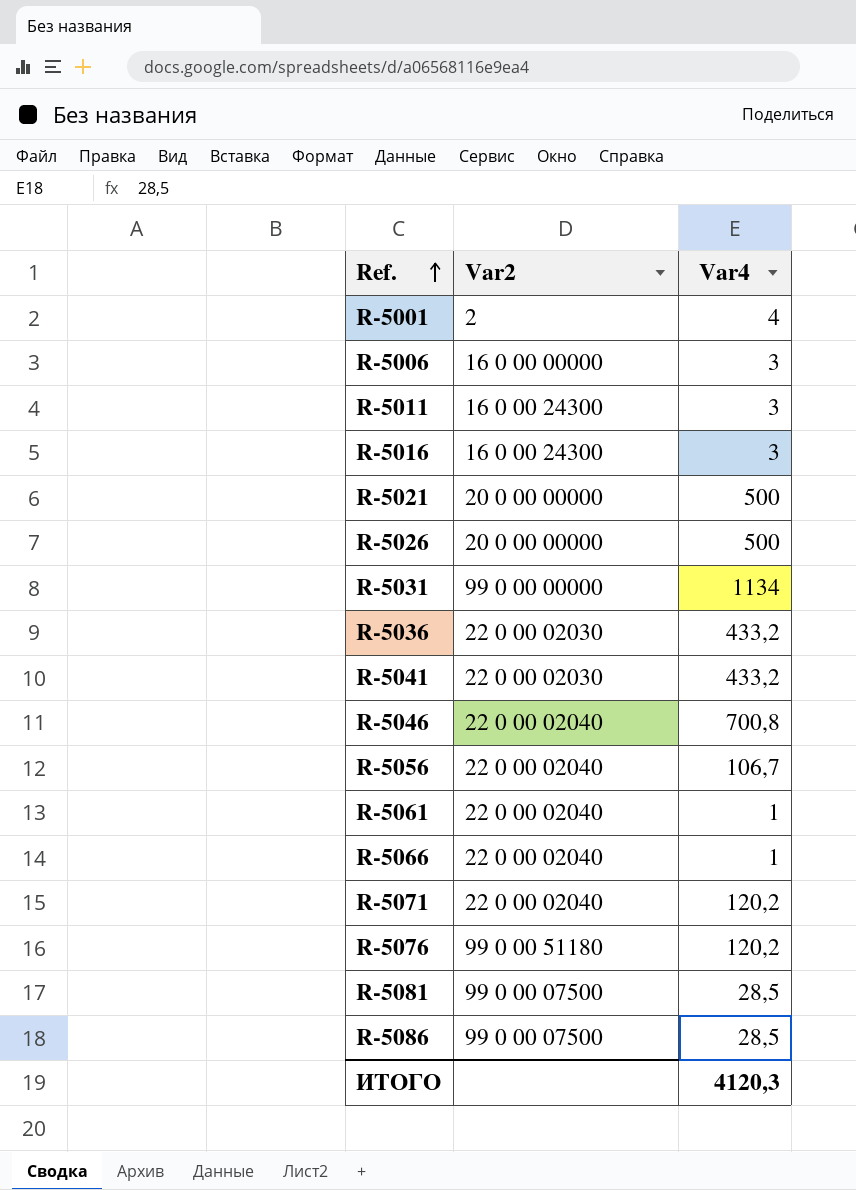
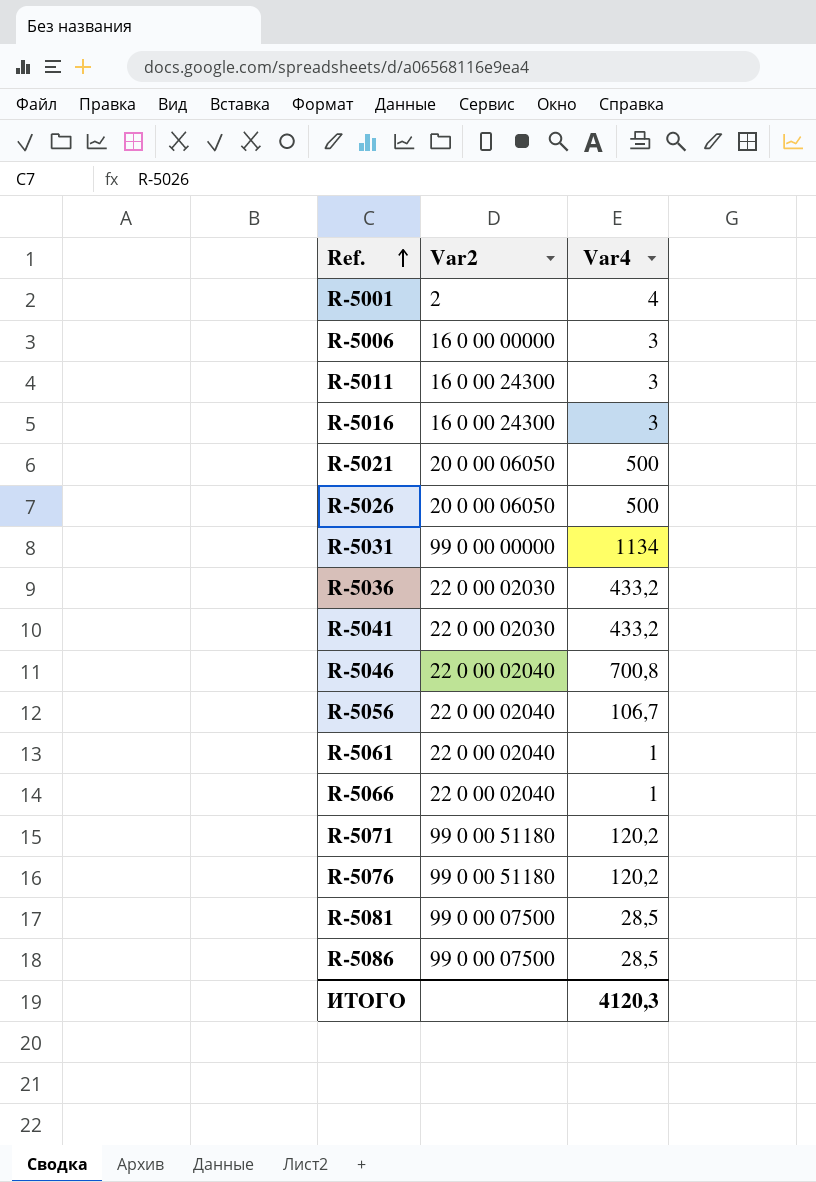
R-5021 | Var2: 20 0 00 00000 -> 20 0 00 06050
R-5026 | Var2: 20 0 00 00000 -> 20 0 00 06050
R-5071 | Var2: 22 0 00 02040 -> 99 0 00 51180

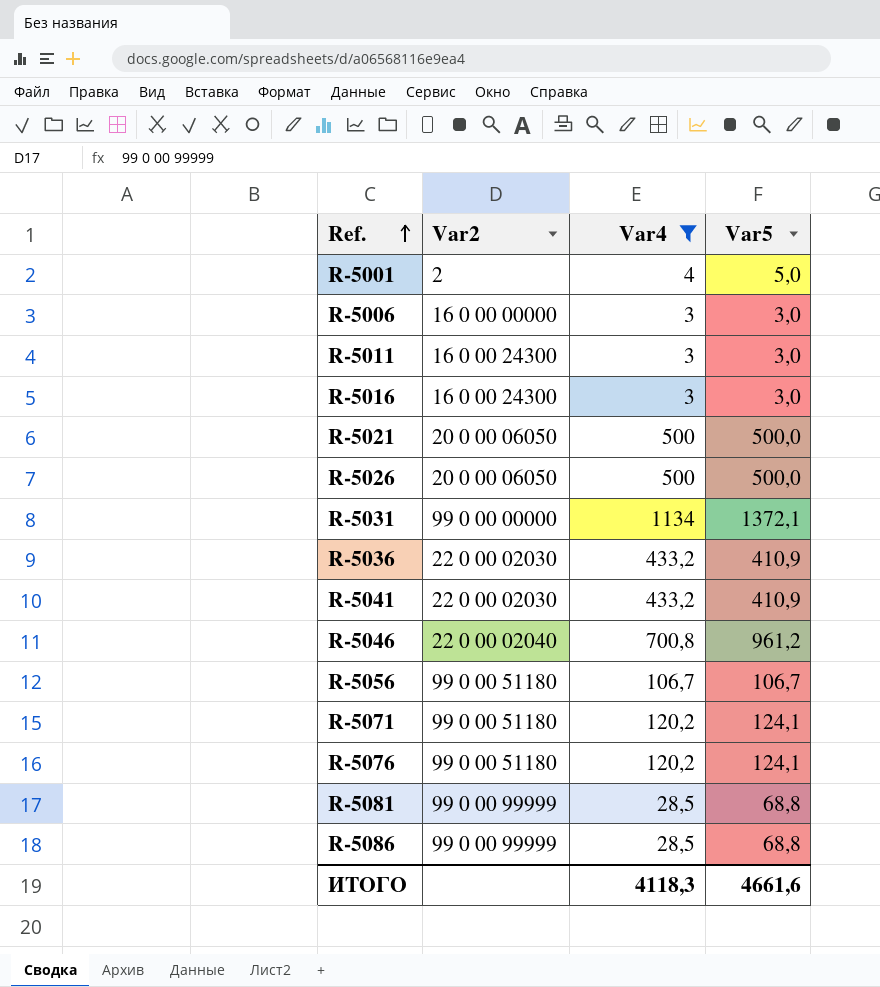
filter: none -> Var4 != 1
column Var5 | position: none -> 4
R-5056 | Var2: 22 0 00 02040 -> 99 0 00 51180
R-5081 | Var2: 99 0 00 07500 -> 99 0 00 99999
R-5086 | Var2: 99 0 00 07500 -> 99 0 00 99999
ИТОГО | Var4: 4120,3 -> 4118,3

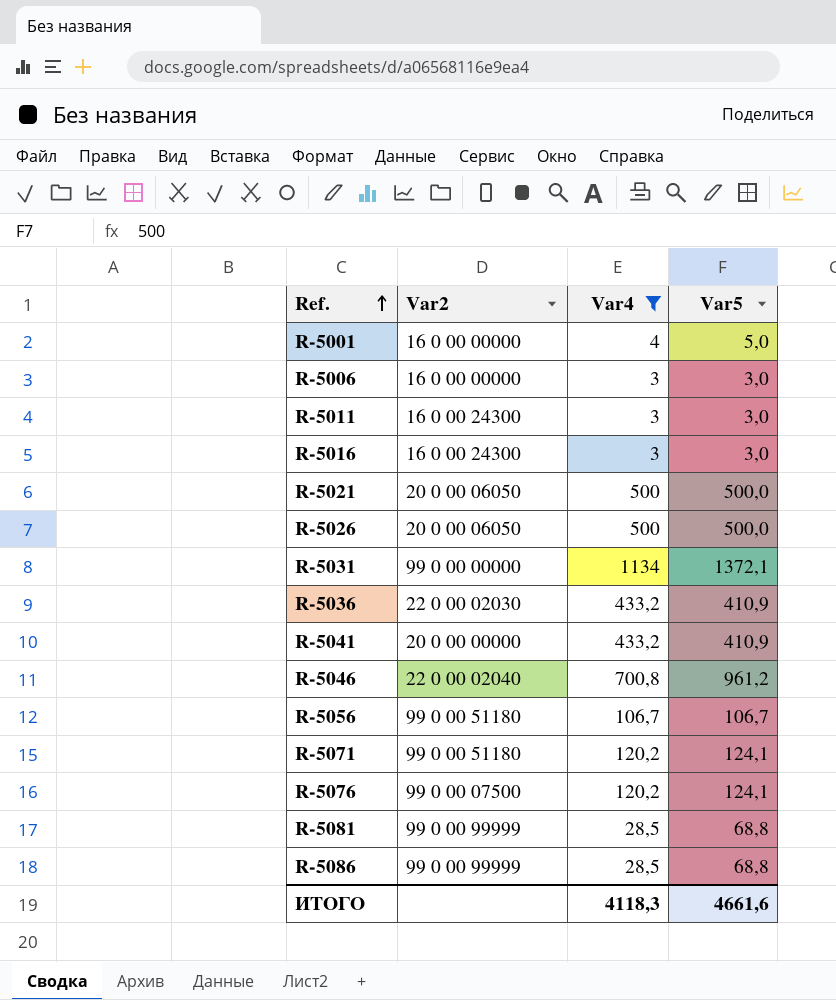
R-5001 | Var2: 2 -> 16 0 00 00000
R-5041 | Var2: 22 0 00 02030 -> 20 0 00 00000
R-5076 | Var2: 99 0 00 51180 -> 99 0 00 07500

